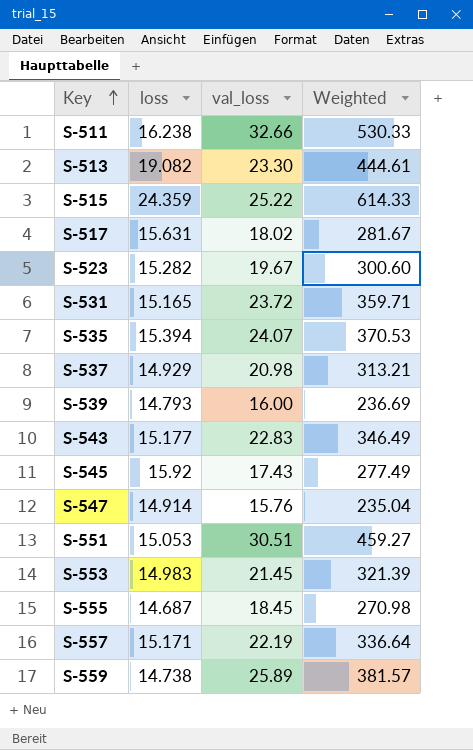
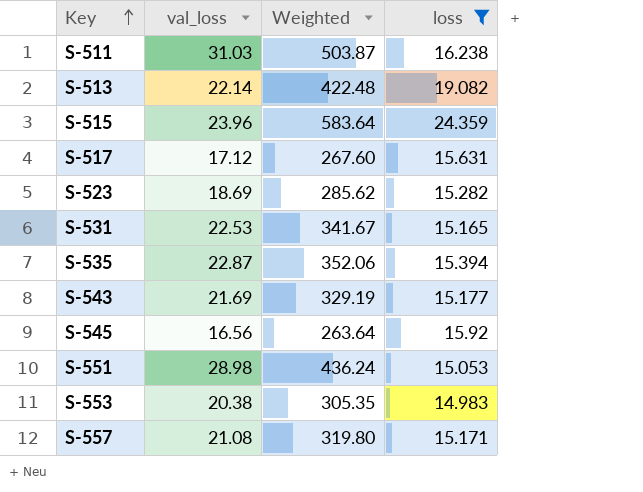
filter: none -> loss >= 14.983
column loss | position: 2 -> 4
S-511 | val_loss: 32.66 -> 31.03
S-511 | Weighted: 530.33 -> 503.87
S-513 | val_loss: 23.30 -> 22.14
S-513 | Weighted: 444.61 -> 422.48
S-515 | val_loss: 25.22 -> 23.96
S-515 | Weighted: 614.33 -> 583.64
S-517 | val_loss: 18.02 -> 17.12
S-517 | Weighted: 281.67 -> 267.60
S-523 | val_loss: 19.67 -> 18.69
S-523 | Weighted: 300.60 -> 285.62
S-531 | val_loss: 23.72 -> 22.53
S-531 | Weighted: 359.71 -> 341.67
S-535 | val_loss: 24.07 -> 22.87
S-535 | Weighted: 370.53 -> 352.06
S-543 | val_loss: 22.83 -> 21.69
S-543 | Weighted: 346.49 -> 329.19
S-545 | val_loss: 17.43 -> 16.56
S-545 | Weighted: 277.49 -> 263.64
S-551 | val_loss: 30.51 -> 28.98
S-551 | Weighted: 459.27 -> 436.24
S-553 | val_loss: 21.45 -> 20.38
S-553 | Weighted: 321.39 -> 305.35
S-557 | val_loss: 22.19 -> 21.08
S-557 | Weighted: 336.64 -> 319.80

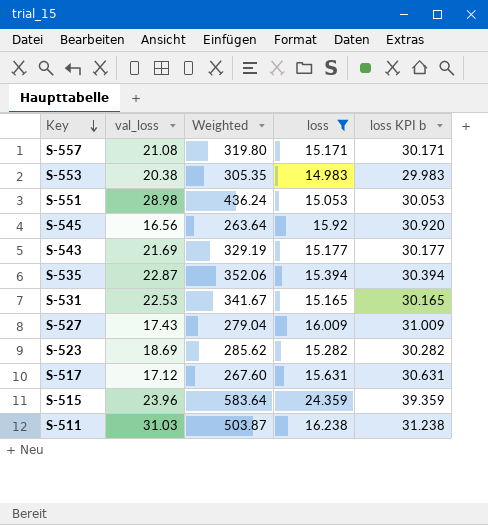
row order: Key ascending -> Key descending
column loss KPI b | formula: none -> [loss] + 15
row S-513: 22.14 | 422.48 | 19.082 -> none
row S-527: none -> 17.43 | 279.04 | 16.009 | 31.009

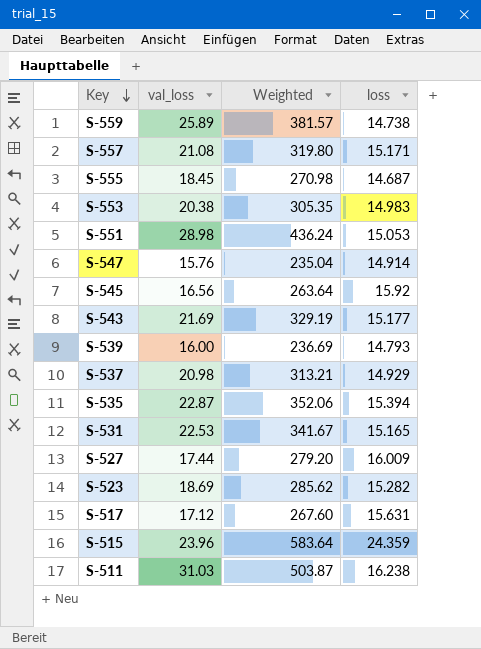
filter: loss >= 14.983 -> none
column loss KPI b | formula: [loss] + 15 -> none
S-527 | val_loss: 17.43 -> 17.44
S-527 | Weighted: 279.04 -> 279.20

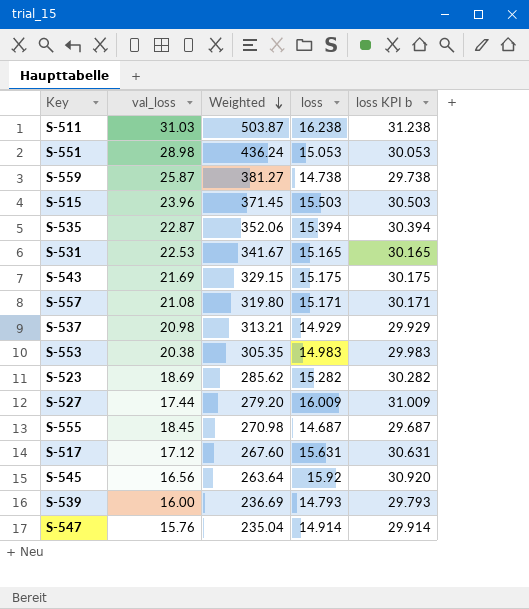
row order: Key descending -> Weighted descending
column loss KPI b | formula: none -> [loss] + 15
S-559 | val_loss: 25.89 -> 25.87
S-559 | Weighted: 381.57 -> 381.27
S-515 | Weighted: 583.64 -> 371.45
S-515 | loss: 24.359 -> 15.503
S-543 | Weighted: 329.19 -> 329.15
S-543 | loss: 15.177 -> 15.175

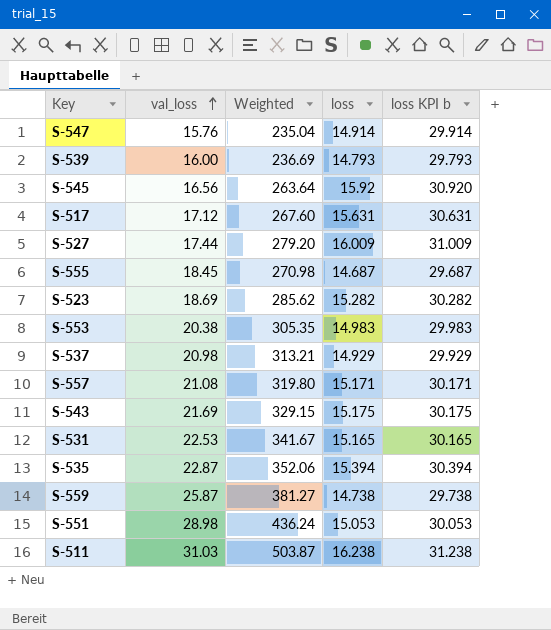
row order: Weighted descending -> val_loss ascending
row S-515: 23.96 | 371.45 | 15.503 | 30.503 -> none

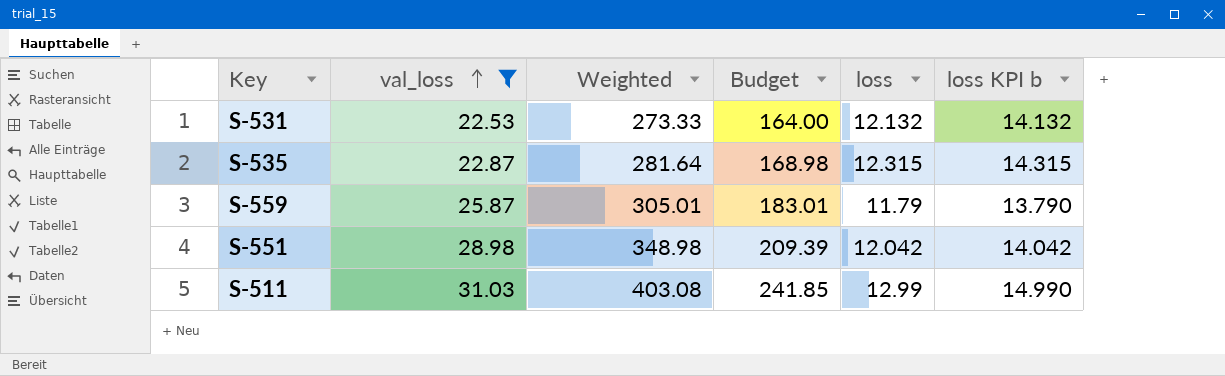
filter: none -> val_loss >= 22.53
column Budget | formula: none -> [Weighted] * 0.6
column loss KPI b | formula: [loss] + 15 -> [loss] + 2
S-531 | Weighted: 341.67 -> 273.33
S-531 | loss: 15.165 -> 12.132
S-535 | Weighted: 352.06 -> 281.64
S-535 | loss: 15.394 -> 12.315
S-559 | Weighted: 381.27 -> 305.01
S-559 | loss: 14.738 -> 11.79
S-551 | Weighted: 436.24 -> 348.98
S-551 | loss: 15.053 -> 12.042
S-511 | Weighted: 503.87 -> 403.08
S-511 | loss: 16.238 -> 12.99

